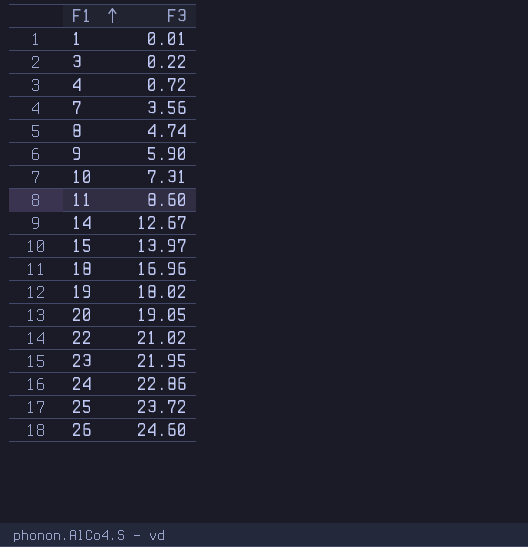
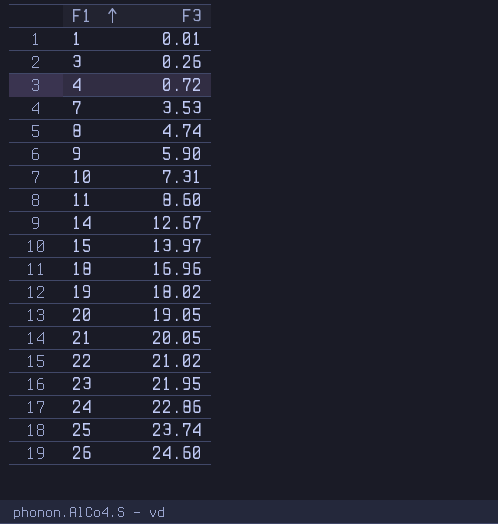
3 | F3: 0.22 -> 0.26
7 | F3: 3.56 -> 3.53
row 21: none -> 20.05
25 | F3: 23.72 -> 23.74

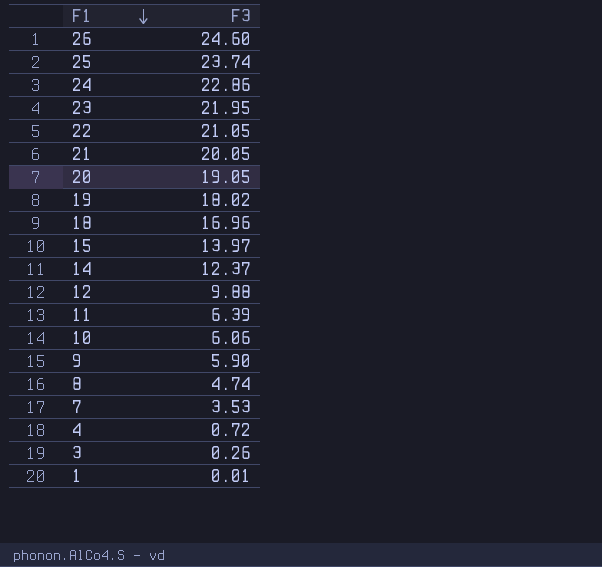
row order: F1 ascending -> F1 descending
22 | F3: 21.02 -> 21.05
14 | F3: 12.67 -> 12.37
row 12: none -> 9.88
11 | F3: 8.60 -> 6.39
10 | F3: 7.31 -> 6.06

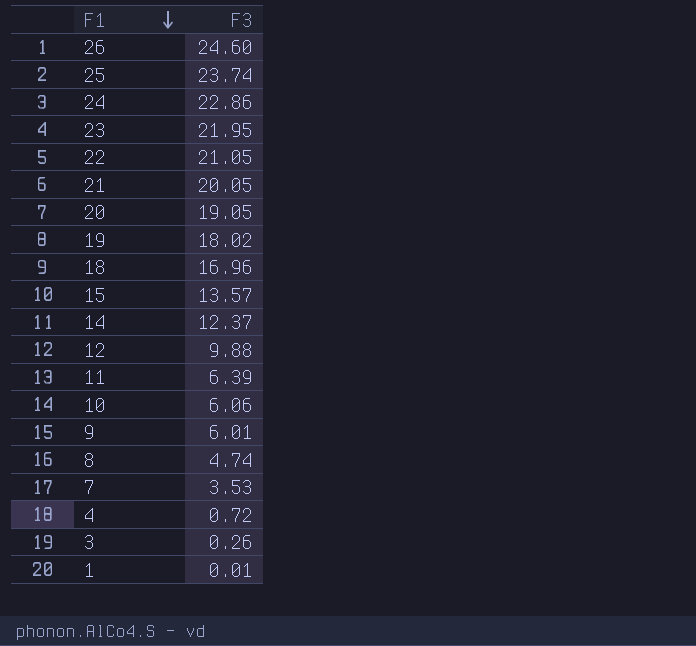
15 | F3: 13.97 -> 13.57
9 | F3: 5.90 -> 6.01

